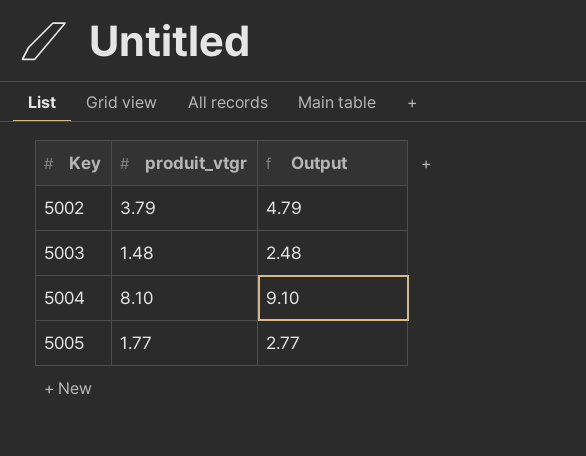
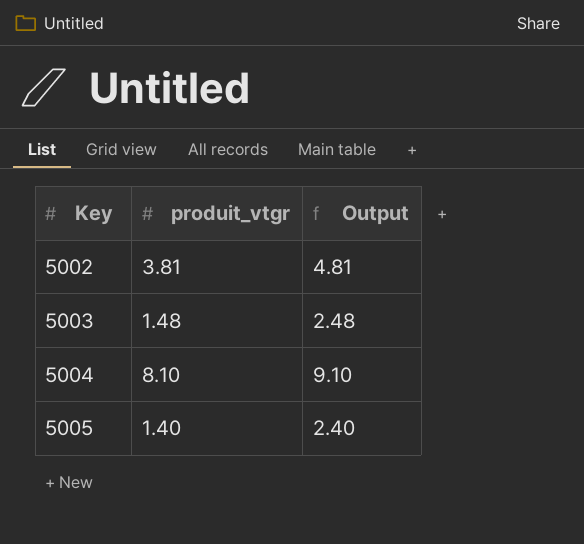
5002 | produit_vtgr: 3.79 -> 3.81
5002 | Output: 4.79 -> 4.81
5005 | produit_vtgr: 1.77 -> 1.40
5005 | Output: 2.77 -> 2.40

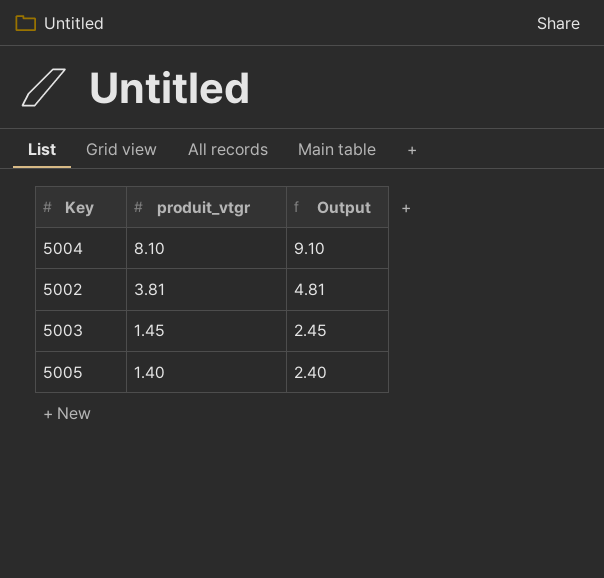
row order: Key ascending -> produit_vtgr descending
5003 | produit_vtgr: 1.48 -> 1.45
5003 | Output: 2.48 -> 2.45

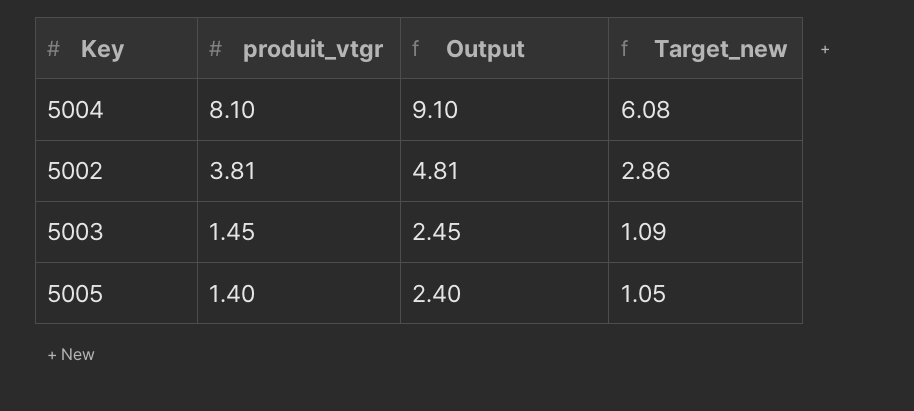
column Target_new | formula: none -> [produit_vtgr] * 0.75

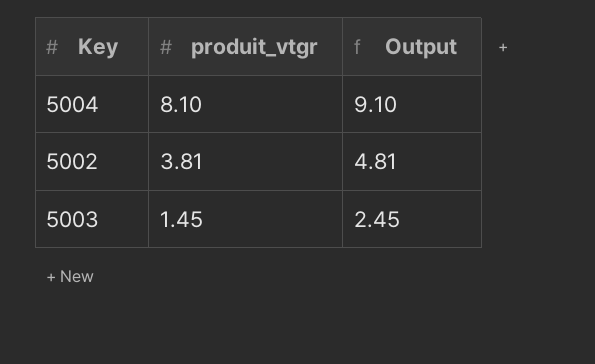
column Target_new | formula: [produit_vtgr] * 0.75 -> none
row 5005: 1.40 | 2.40 | 1.05 -> none

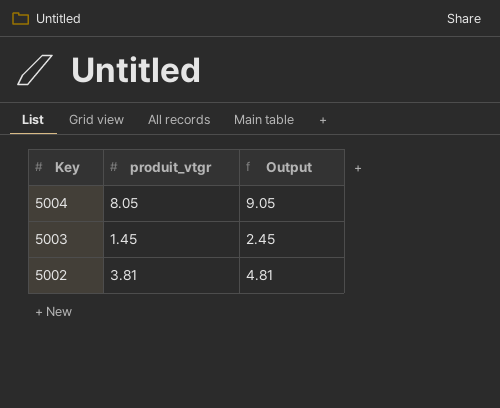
row order: produit_vtgr descending -> Key descending
5004 | produit_vtgr: 8.10 -> 8.05
5004 | Output: 9.10 -> 9.05

